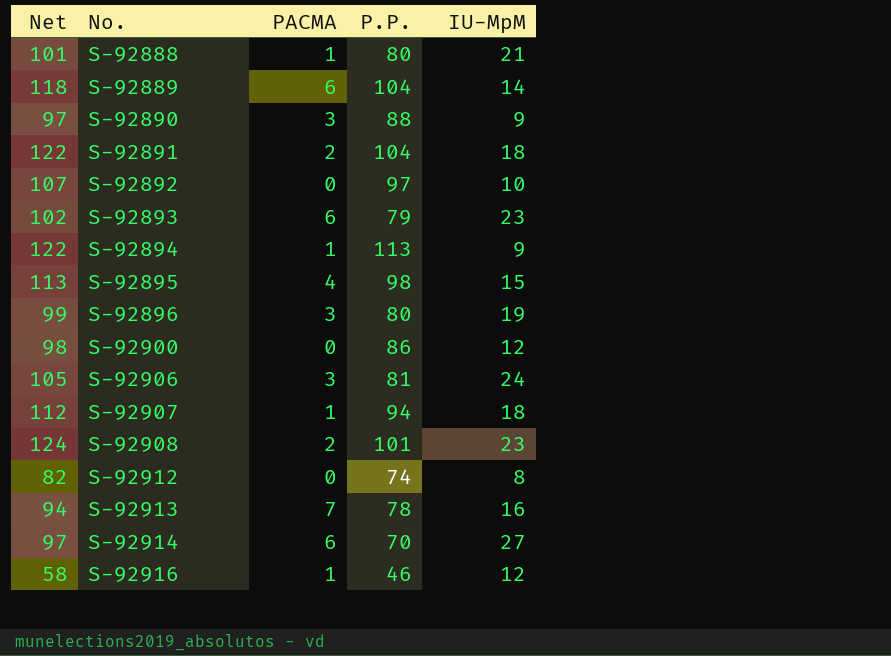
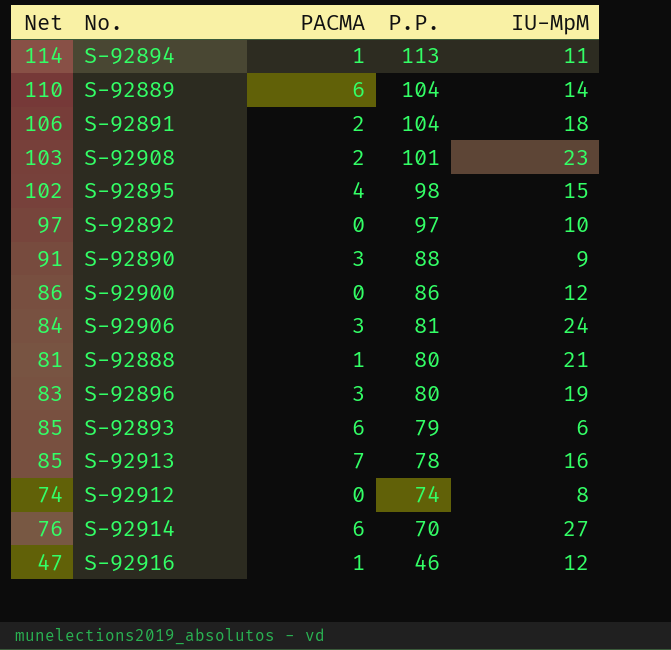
row order: No. ascending -> P.P. descending
column Net | formula: [P.P.] + [IU-MpM] -> [PACMA] + [P.P.]
row S-92907: 112 | 1 | 94 | 18 -> none
S-92894 | IU-MpM: 9 -> 11
S-92893 | IU-MpM: 23 -> 6

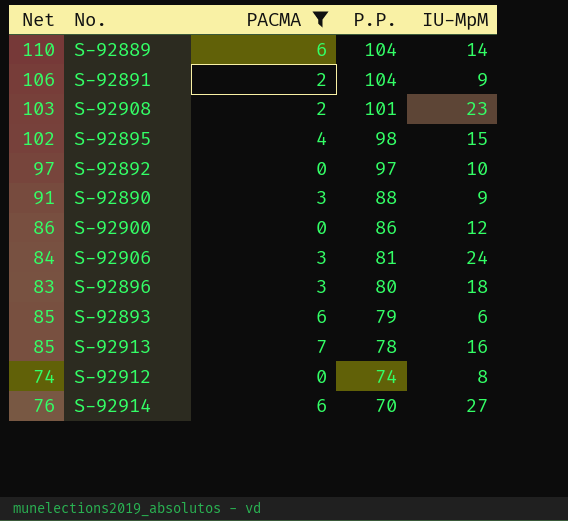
filter: none -> PACMA != 1
S-92891 | IU-MpM: 18 -> 9
S-92896 | IU-MpM: 19 -> 18

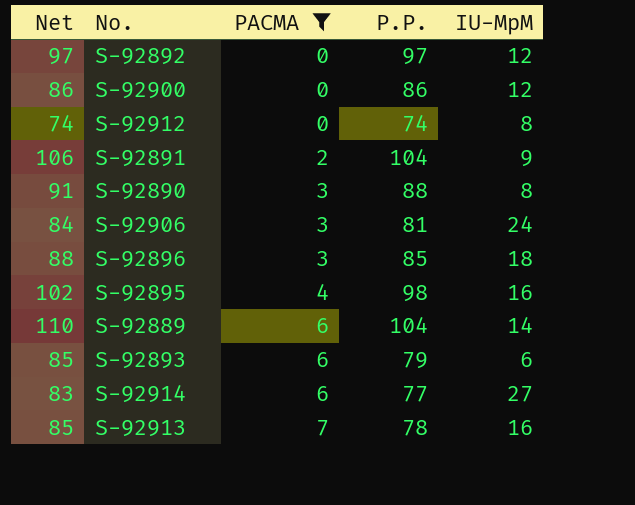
row order: P.P. descending -> PACMA ascending
row S-92908: 103 | 2 | 101 | 23 -> none
S-92892 | IU-MpM: 10 -> 12
S-92890 | IU-MpM: 9 -> 8
S-92896 | Net: 83 -> 88
S-92896 | P.P.: 80 -> 85
S-92895 | IU-MpM: 15 -> 16
S-92914 | Net: 76 -> 83
S-92914 | P.P.: 70 -> 77

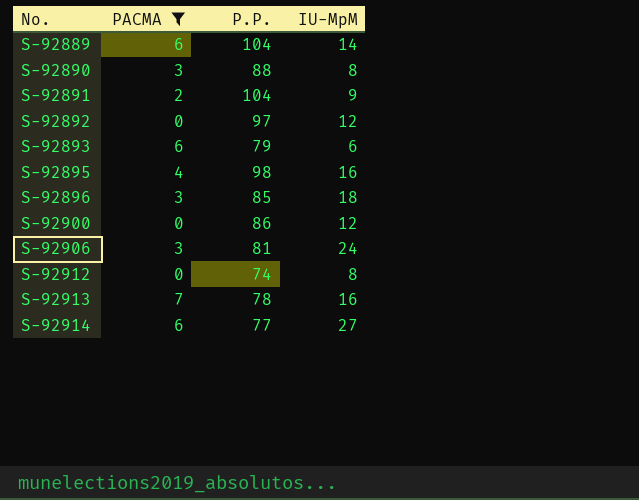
row order: PACMA ascending -> No. ascending
column Net | formula: [PACMA] + [P.P.] -> none

